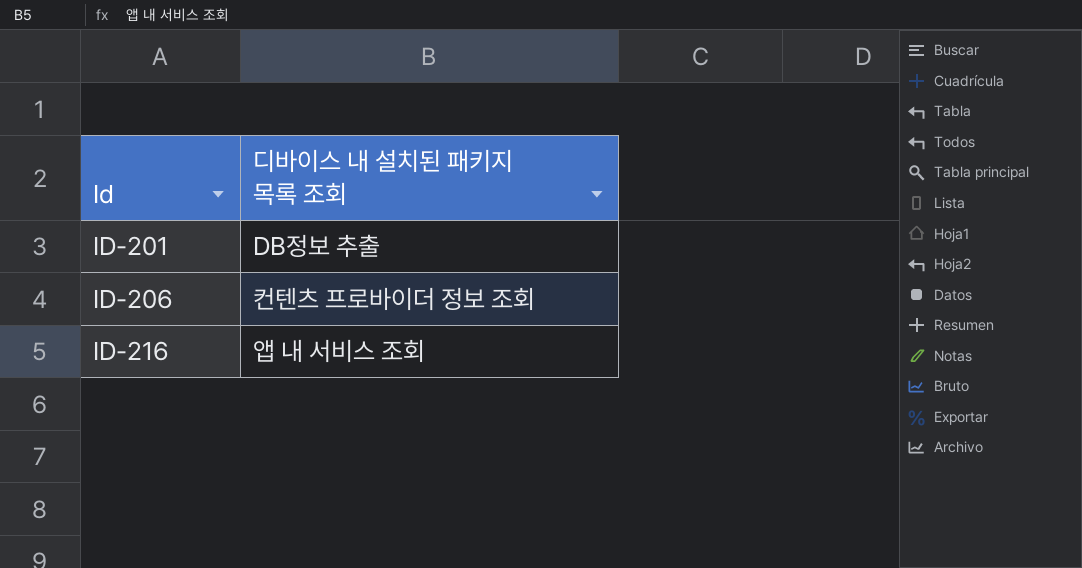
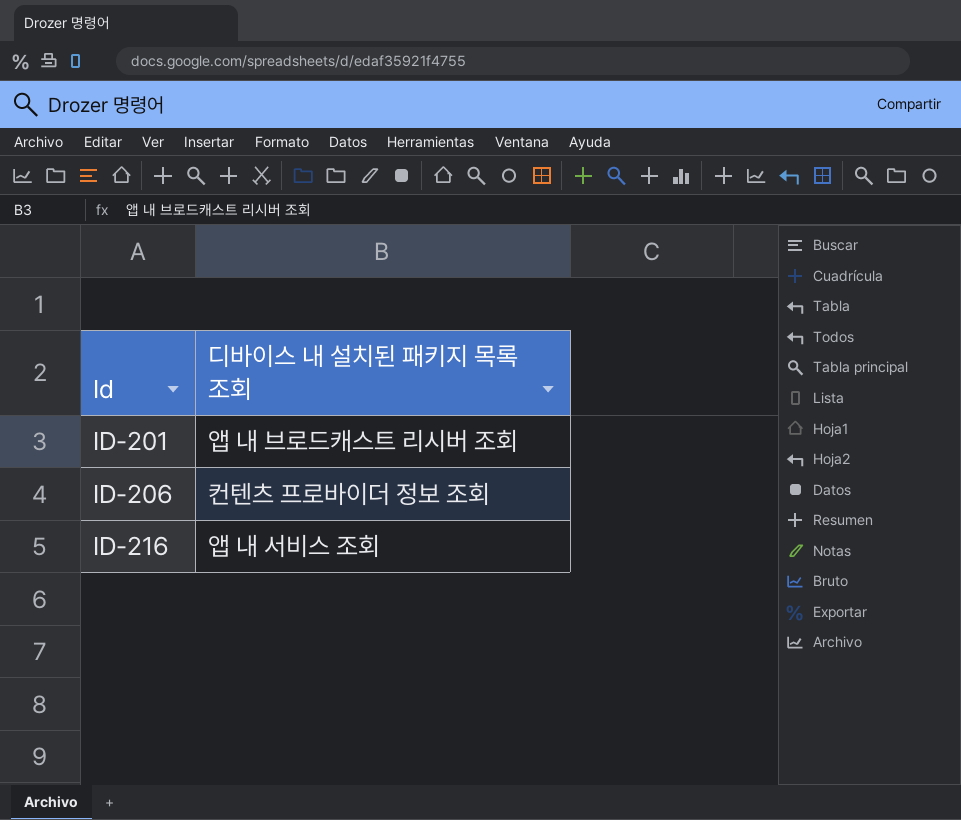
ID-201 | 디바이스 내 설치된 패키지 목록 조회: DB정보 추출 -> 앱 내 브로드캐스트 리시버 조회

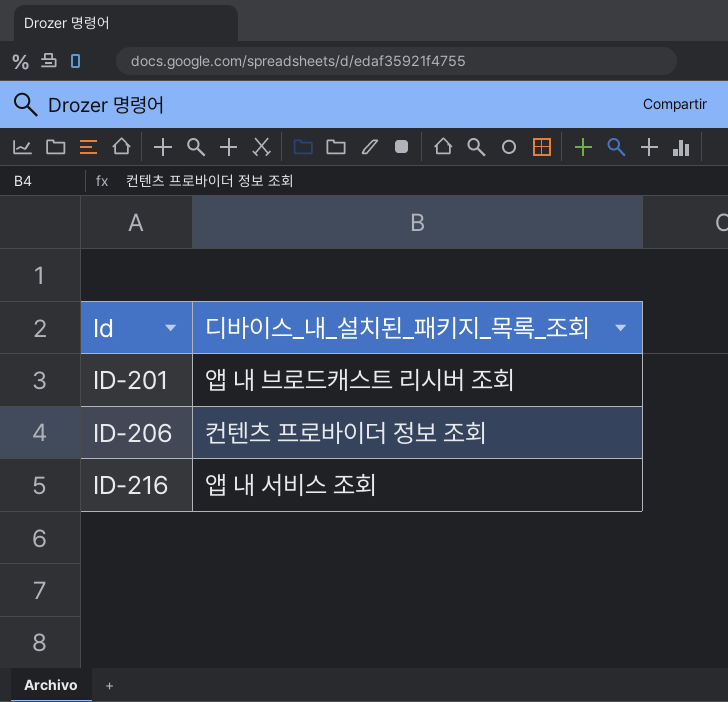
column name: 디바이스 내 설치된 패키지 목록 조회 -> 디바이스_내_설치된_패키지_목록_조회

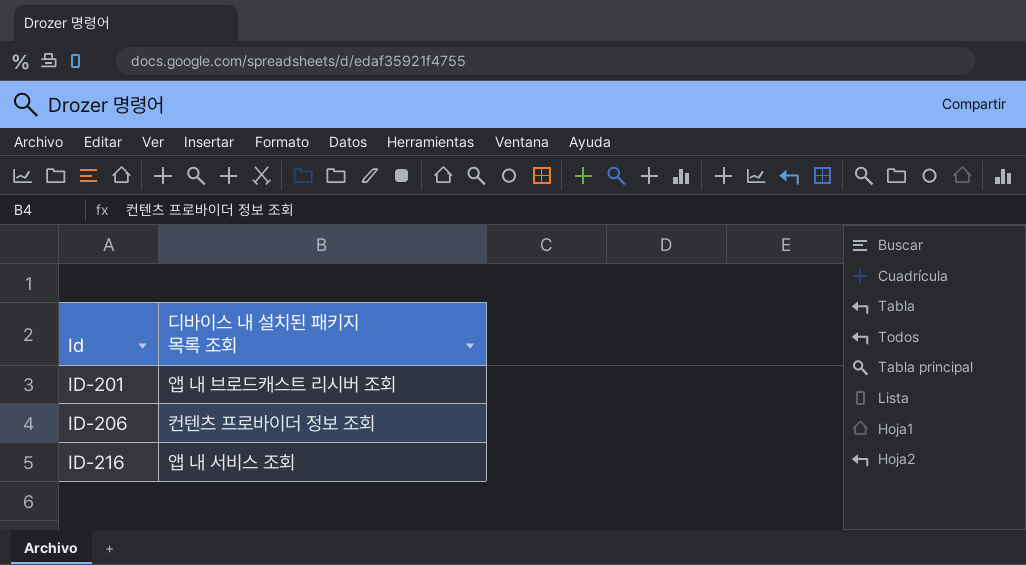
column name: 디바이스_내_설치된_패키지_목록_조회 -> 디바이스 내 설치된 패키지 목록 조회

